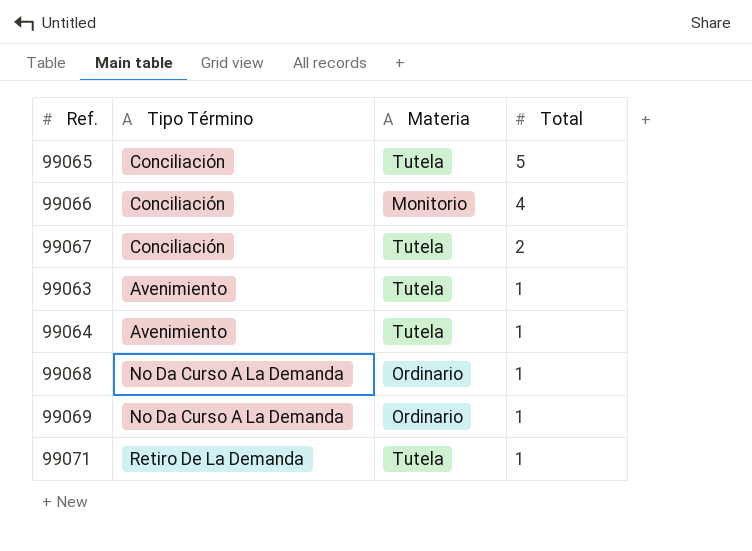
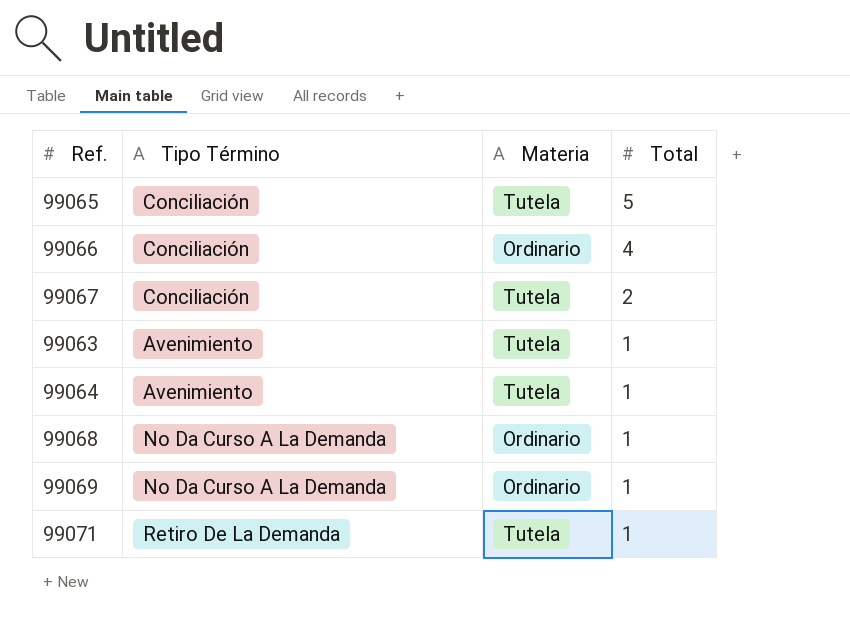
99066 | Materia: Monitorio -> Ordinario

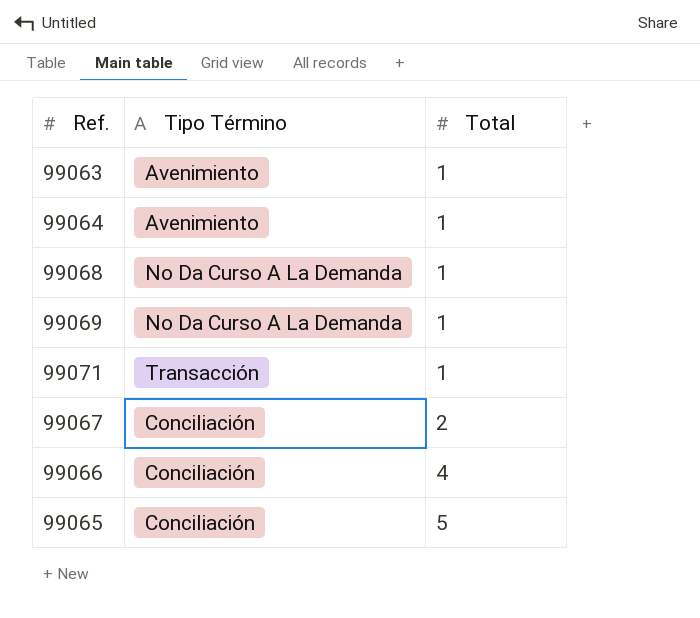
row order: Total descending -> Total ascending
column Materia | position: 3 -> none
99071 | Tipo Término: Retiro De La Demanda -> Transacción

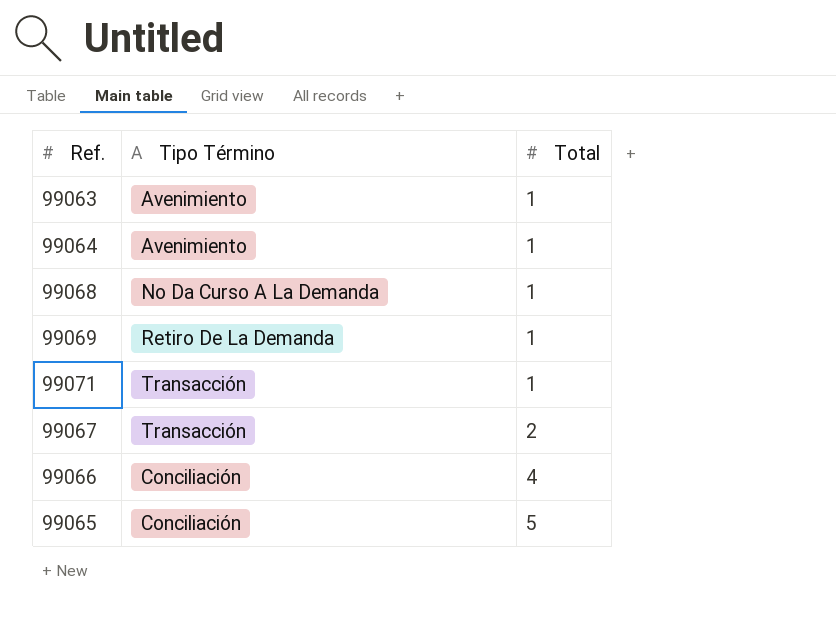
99069 | Tipo Término: No Da Curso A La Demanda -> Retiro De La Demanda
99067 | Tipo Término: Conciliación -> Transacción

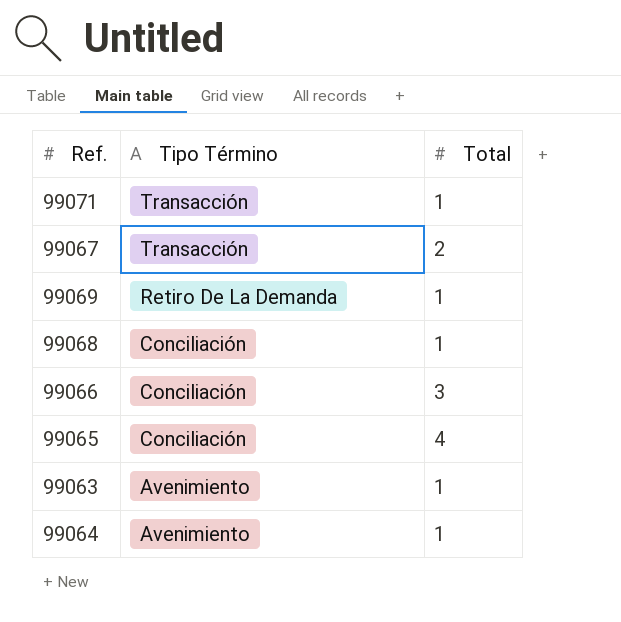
row order: Total ascending -> Tipo Término descending
99068 | Tipo Término: No Da Curso A La Demanda -> Conciliación
99066 | Total: 4 -> 3
99065 | Total: 5 -> 4

